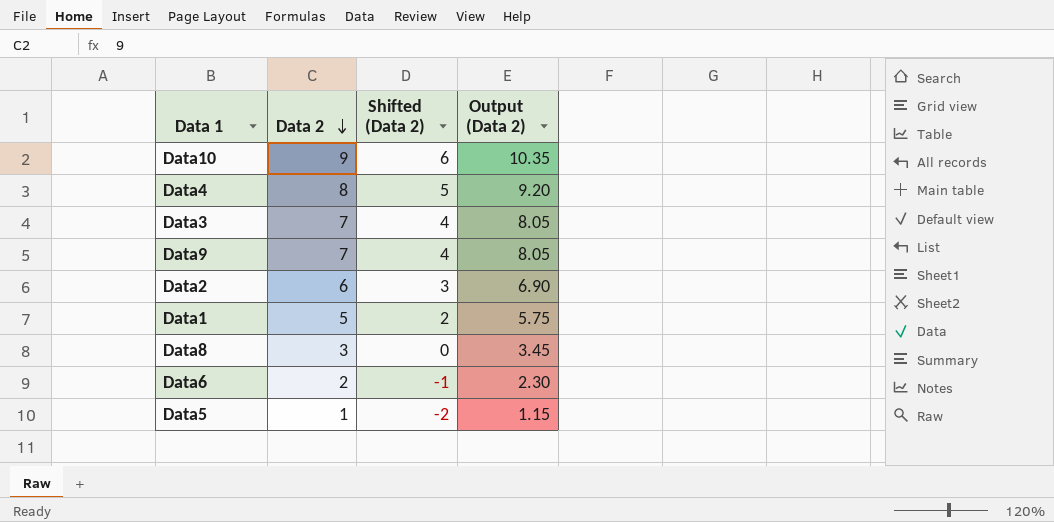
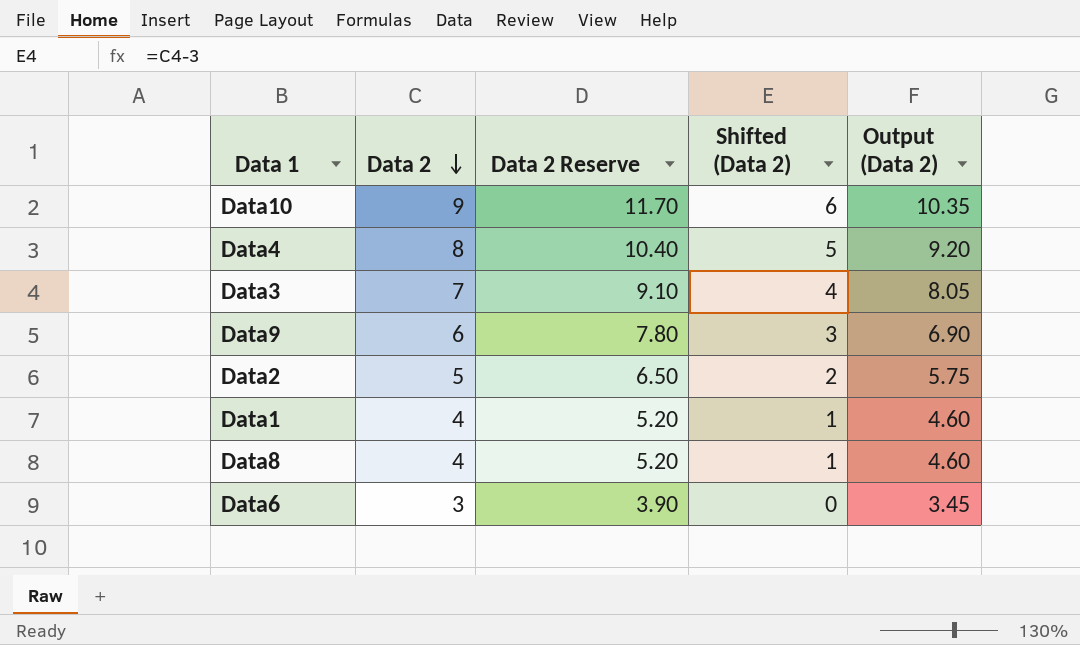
column Data 2 Reserve | formula: none -> [Data 2] * 1.3
row Data5: 1 | -2 | 1.15 -> none
Data9 | Data 2: 7 -> 6
Data9 | Shifted (Data 2): 4 -> 3
Data9 | Output (Data 2): 8.05 -> 6.90
Data2 | Data 2: 6 -> 5
Data2 | Shifted (Data 2): 3 -> 2
Data2 | Output (Data 2): 6.90 -> 5.75
Data1 | Data 2: 5 -> 4
Data1 | Shifted (Data 2): 2 -> 1
Data1 | Output (Data 2): 5.75 -> 4.60
Data8 | Data 2: 3 -> 4
Data8 | Shifted (Data 2): 0 -> 1
Data8 | Output (Data 2): 3.45 -> 4.60
Data6 | Data 2: 2 -> 3
Data6 | Shifted (Data 2): -1 -> 0
Data6 | Output (Data 2): 2.30 -> 3.45

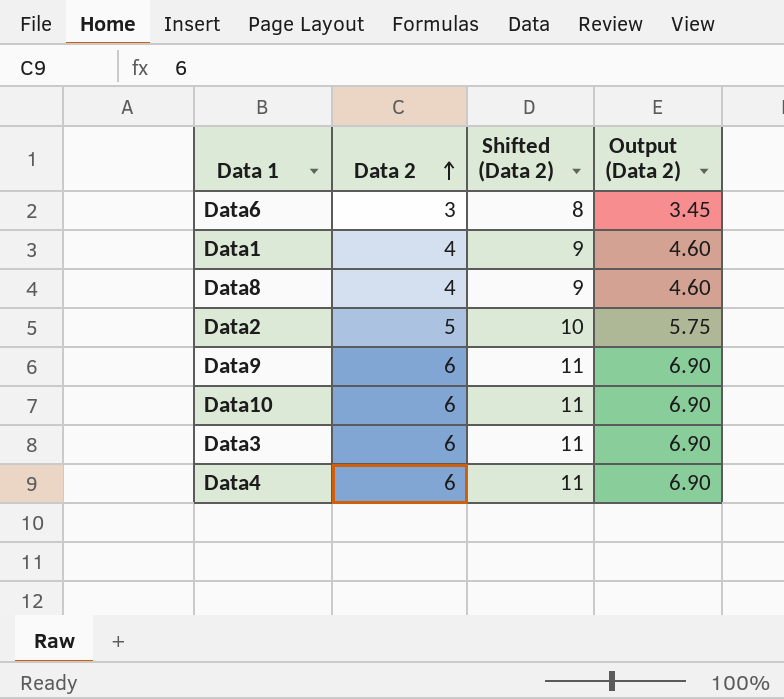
row order: Data 2 descending -> Data 2 ascending
column Data 2 Reserve | formula: [Data 2] * 1.3 -> none
column Shifted (Data 2) | formula: [Data 2] - 3 -> [Data 2] + 5
Data10 | Data 2: 9 -> 6
Data10 | Output (Data 2): 10.35 -> 6.90
Data3 | Data 2: 7 -> 6
Data3 | Output (Data 2): 8.05 -> 6.90
Data4 | Data 2: 8 -> 6
Data4 | Output (Data 2): 9.20 -> 6.90

